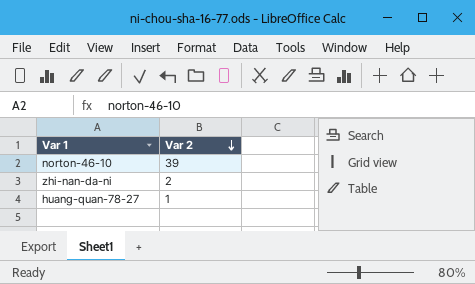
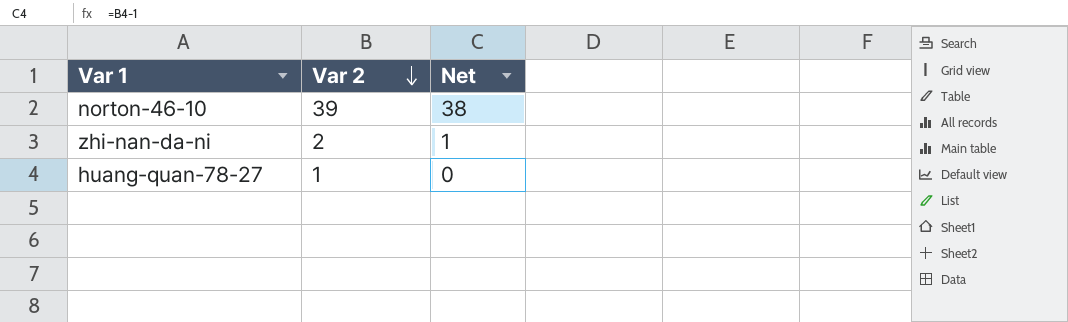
column Net | formula: none -> [Var 2] - 1

